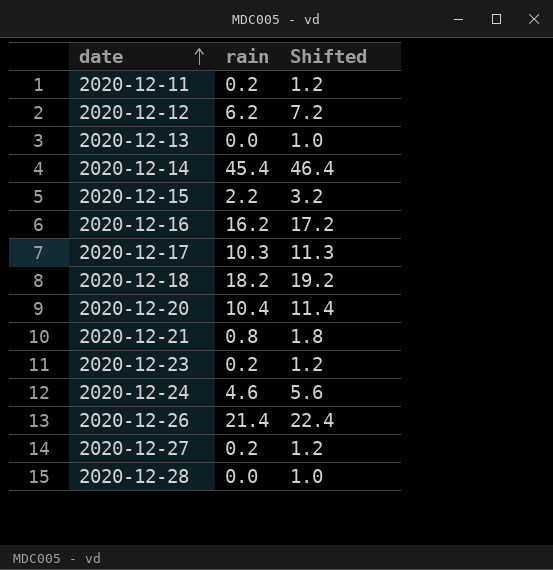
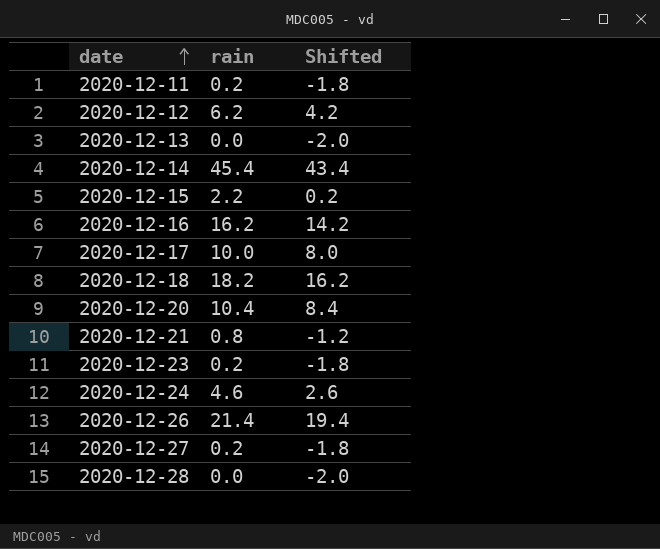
column Shifted | formula: [rain] + 1 -> [rain] - 2
2020-12-17 | rain: 10.3 -> 10.0

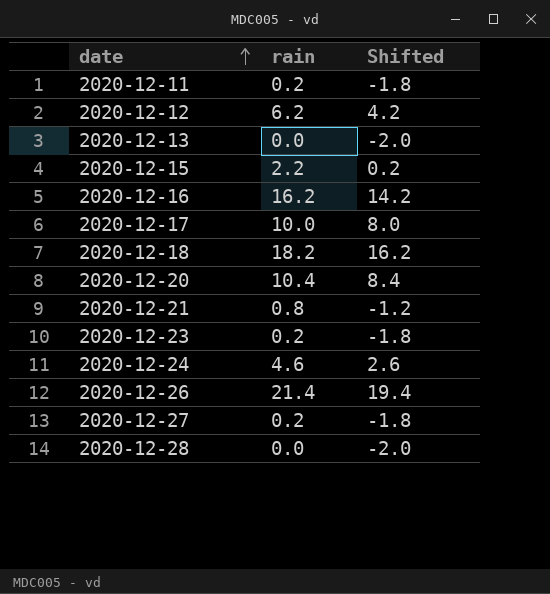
row 2020-12-14: 45.4 | 43.4 -> none

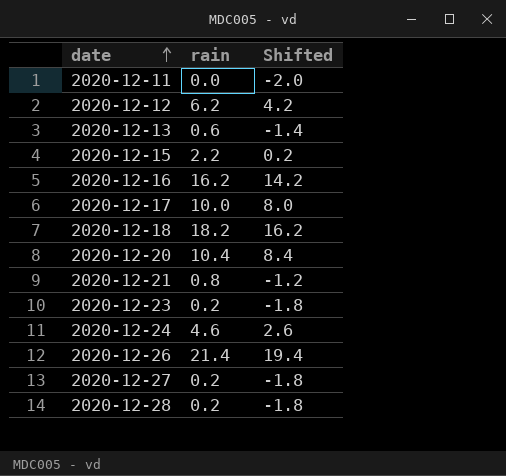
2020-12-11 | rain: 0.2 -> 0.0
2020-12-11 | Shifted: -1.8 -> -2.0
2020-12-13 | rain: 0.0 -> 0.6
2020-12-13 | Shifted: -2.0 -> -1.4
2020-12-28 | rain: 0.0 -> 0.2
2020-12-28 | Shifted: -2.0 -> -1.8

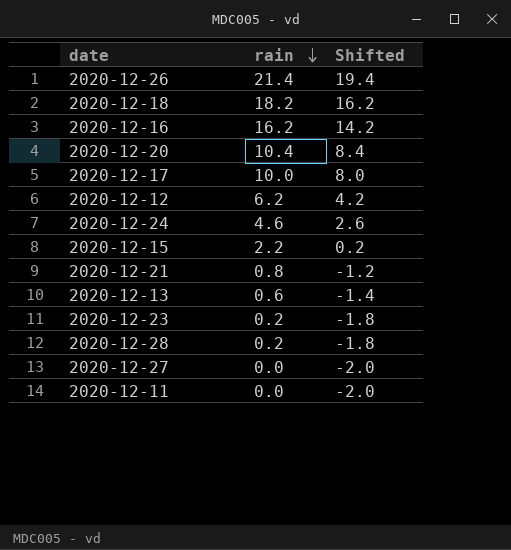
row order: date ascending -> rain descending
2020-12-27 | rain: 0.2 -> 0.0
2020-12-27 | Shifted: -1.8 -> -2.0

